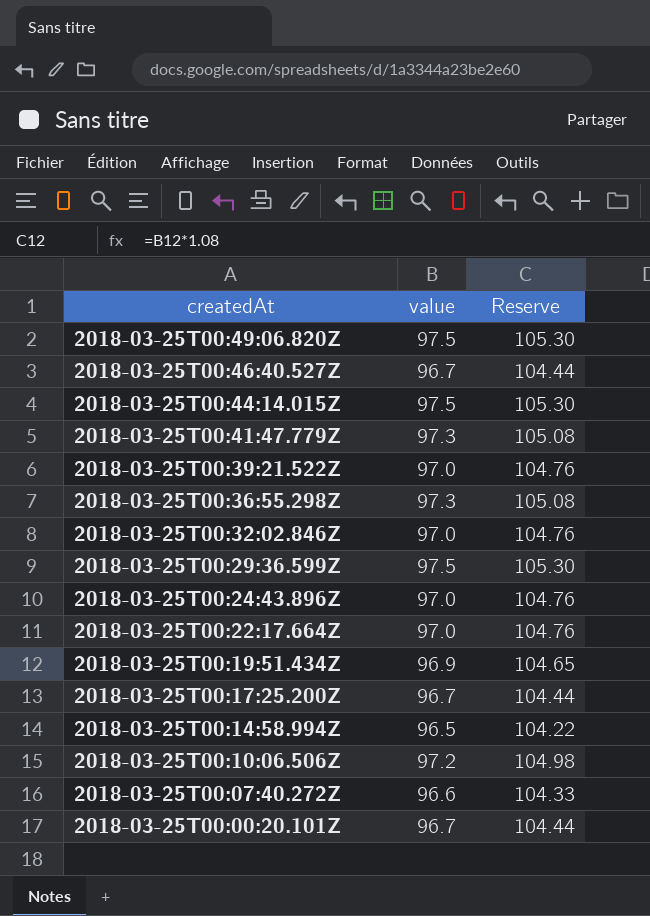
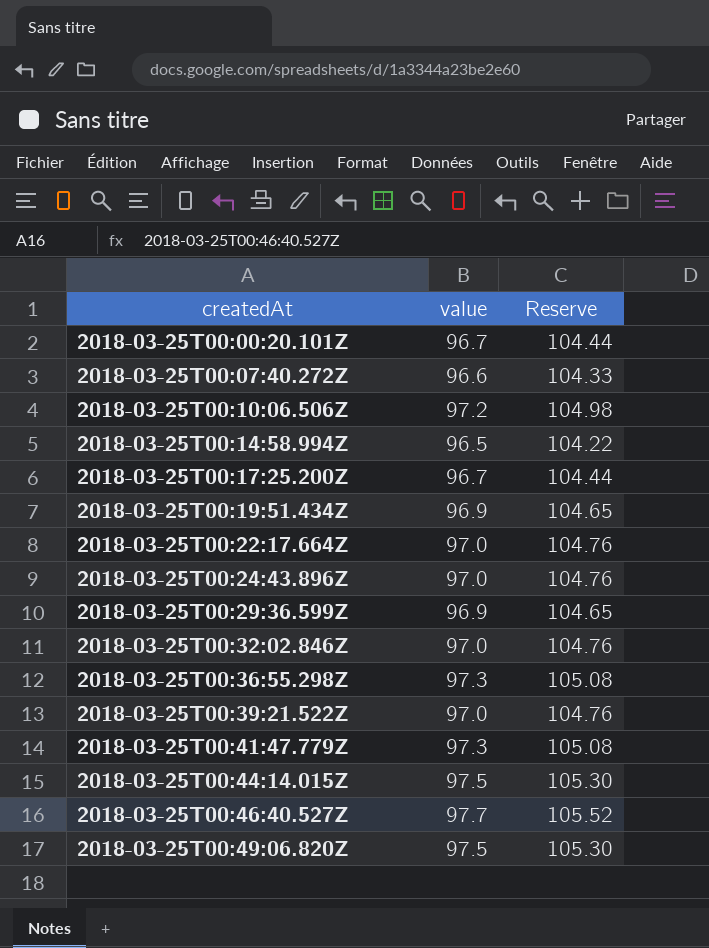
row order: createdAt descending -> createdAt ascending
2018-03-25T00:29:36.599Z | value: 97.5 -> 96.9
2018-03-25T00:29:36.599Z | Reserve: 105.30 -> 104.65
2018-03-25T00:46:40.527Z | value: 96.7 -> 97.7
2018-03-25T00:46:40.527Z | Reserve: 104.44 -> 105.52

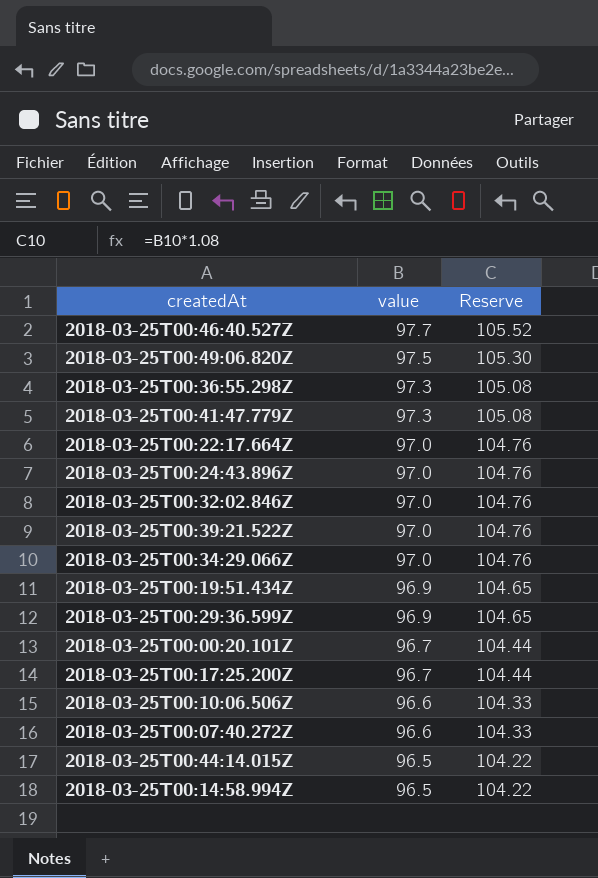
row order: createdAt ascending -> value descending
row 2018-03-25T00:34:29.066Z: none -> 97.0 | 104.76
2018-03-25T00:10:06.506Z | value: 97.2 -> 96.6
2018-03-25T00:10:06.506Z | Reserve: 104.98 -> 104.33
2018-03-25T00:44:14.015Z | value: 97.5 -> 96.5
2018-03-25T00:44:14.015Z | Reserve: 105.30 -> 104.22

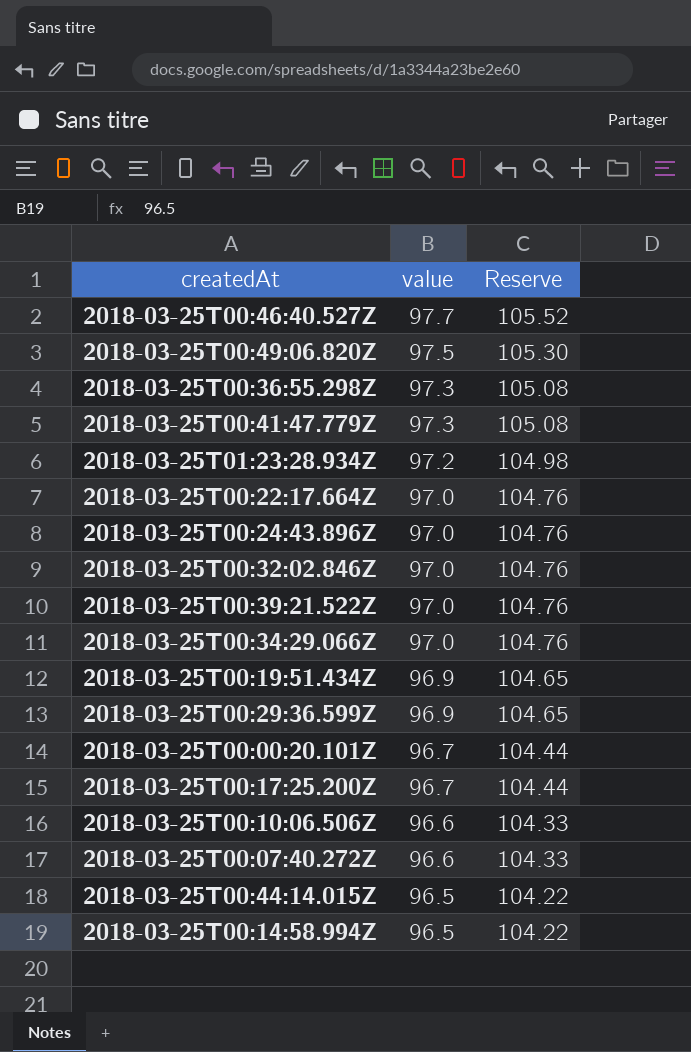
row 2018-03-25T01:23:28.934Z: none -> 97.2 | 104.98

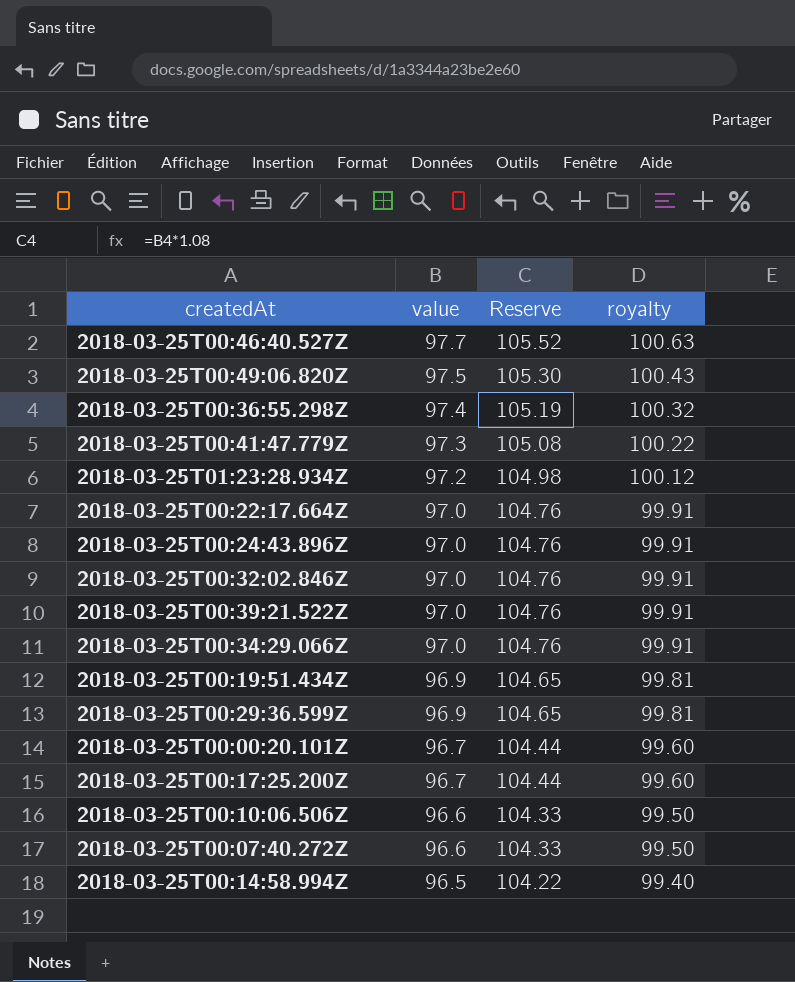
column royalty | formula: none -> [value] * 1.03
row 2018-03-25T00:44:14.015Z: 96.5 | 104.22 -> none
2018-03-25T00:36:55.298Z | value: 97.3 -> 97.4
2018-03-25T00:36:55.298Z | Reserve: 105.08 -> 105.19

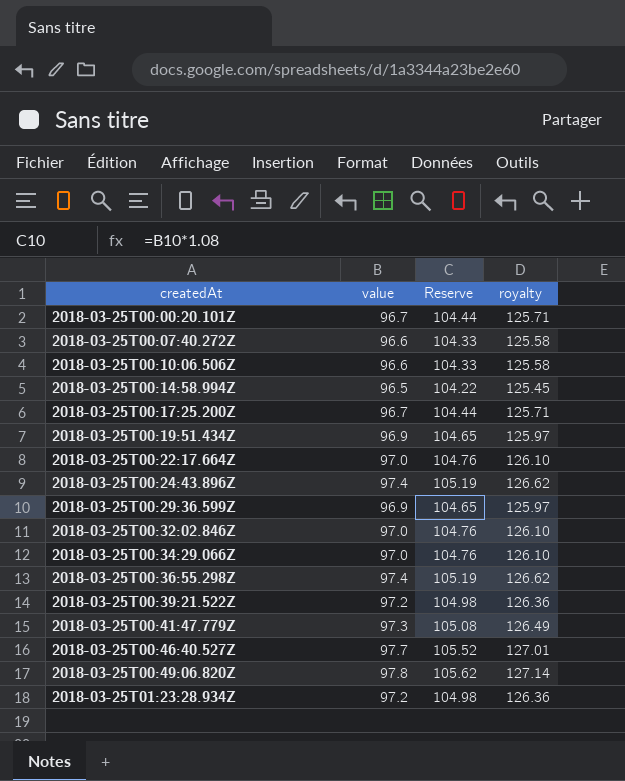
row order: value descending -> createdAt ascending
column royalty | formula: [value] * 1.03 -> [value] * 1.3
2018-03-25T00:24:43.896Z | value: 97.0 -> 97.4
2018-03-25T00:24:43.896Z | Reserve: 104.76 -> 105.19
2018-03-25T00:39:21.522Z | value: 97.0 -> 97.2
2018-03-25T00:39:21.522Z | Reserve: 104.76 -> 104.98
2018-03-25T00:49:06.820Z | value: 97.5 -> 97.8
2018-03-25T00:49:06.820Z | Reserve: 105.30 -> 105.62

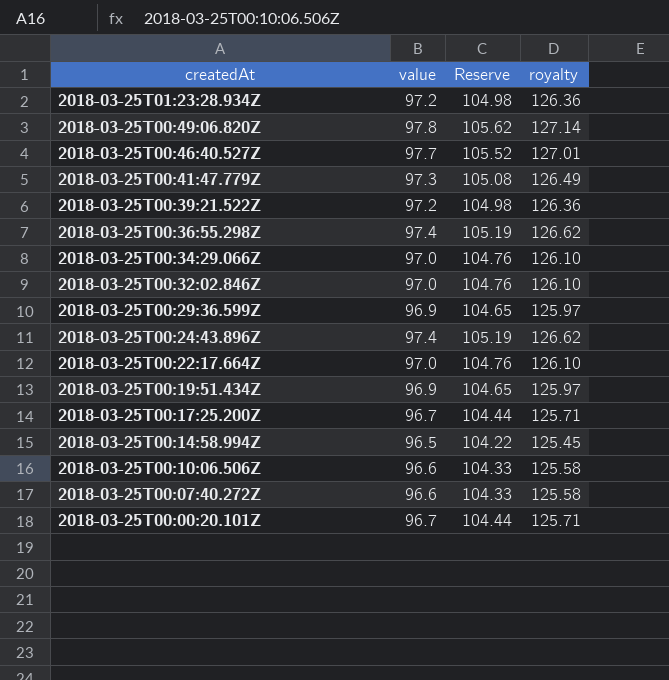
row order: createdAt ascending -> createdAt descending

